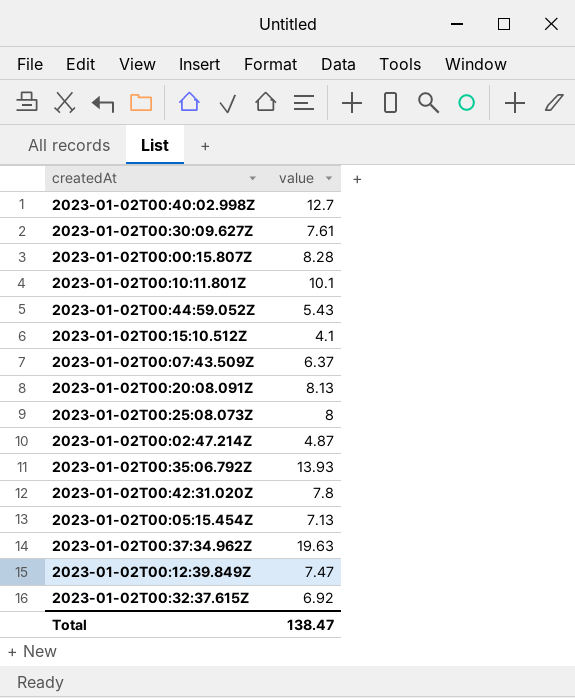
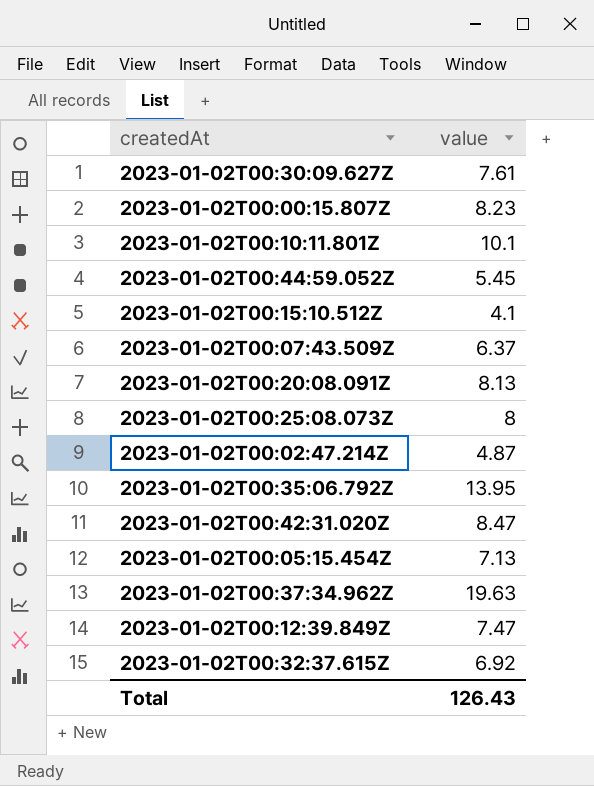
row 2023-01-02T00:40:02.998Z: 12.7 -> none
2023-01-02T00:00:15.807Z | value: 8.28 -> 8.23
2023-01-02T00:44:59.052Z | value: 5.43 -> 5.45
2023-01-02T00:35:06.792Z | value: 13.93 -> 13.95
2023-01-02T00:42:31.020Z | value: 7.8 -> 8.47
Total | value: 138.47 -> 126.43

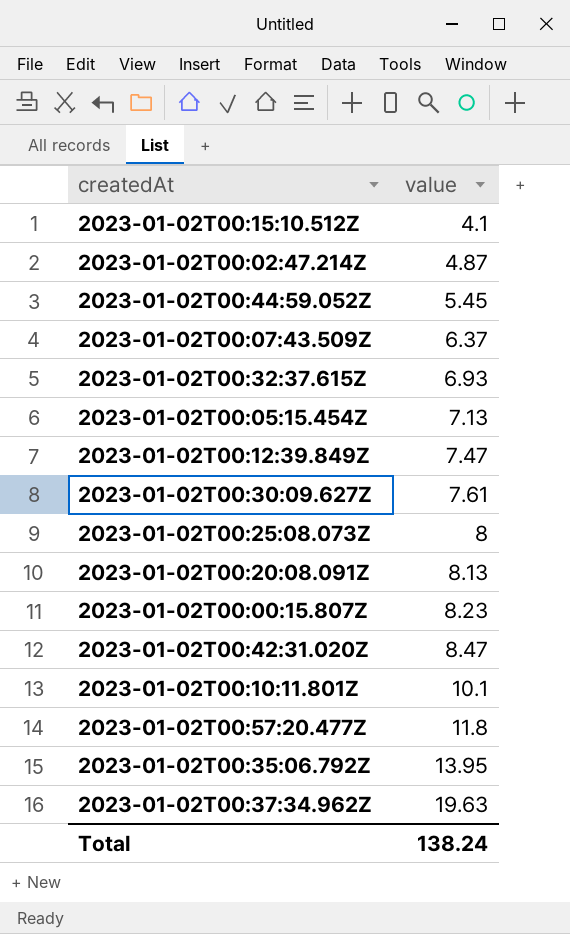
row order: none -> value ascending
2023-01-02T00:32:37.615Z | value: 6.92 -> 6.93
row 2023-01-02T00:57:20.477Z: none -> 11.8
Total | value: 126.43 -> 138.24

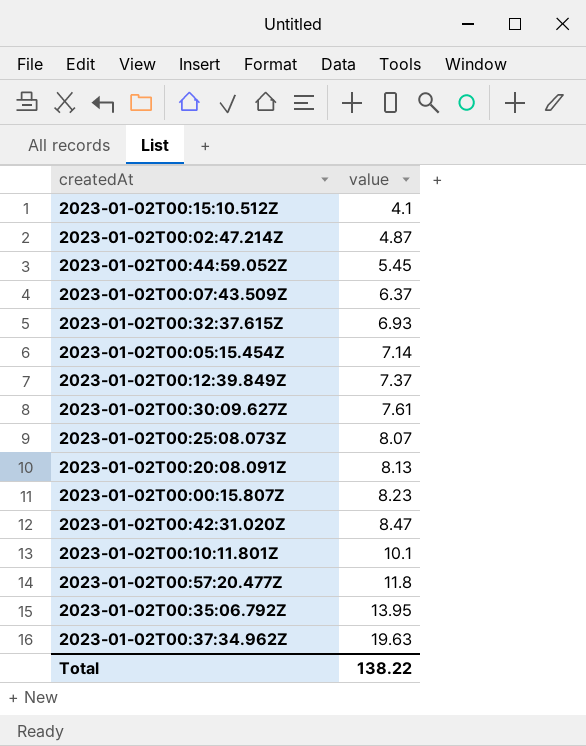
2023-01-02T00:05:15.454Z | value: 7.13 -> 7.14
2023-01-02T00:12:39.849Z | value: 7.47 -> 7.37
2023-01-02T00:25:08.073Z | value: 8 -> 8.07
Total | value: 138.24 -> 138.22

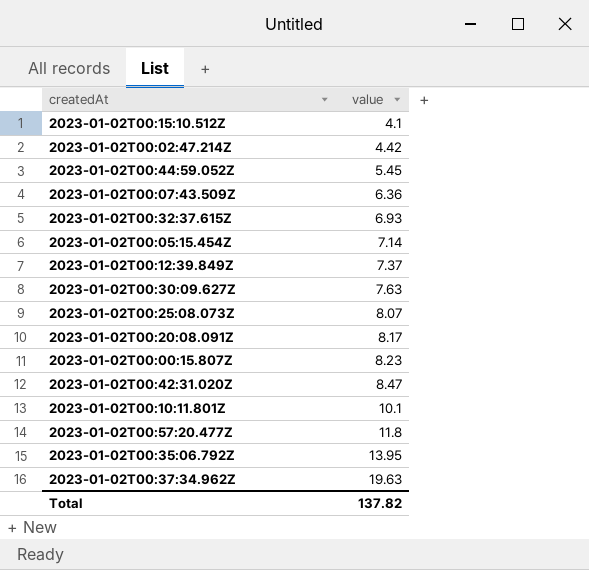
2023-01-02T00:02:47.214Z | value: 4.87 -> 4.42
2023-01-02T00:07:43.509Z | value: 6.37 -> 6.36
2023-01-02T00:30:09.627Z | value: 7.61 -> 7.63
2023-01-02T00:20:08.091Z | value: 8.13 -> 8.17
Total | value: 138.22 -> 137.82

